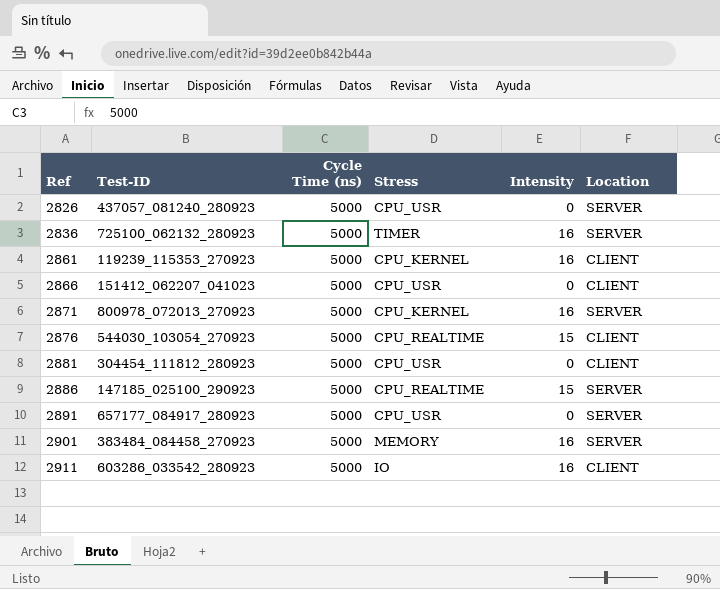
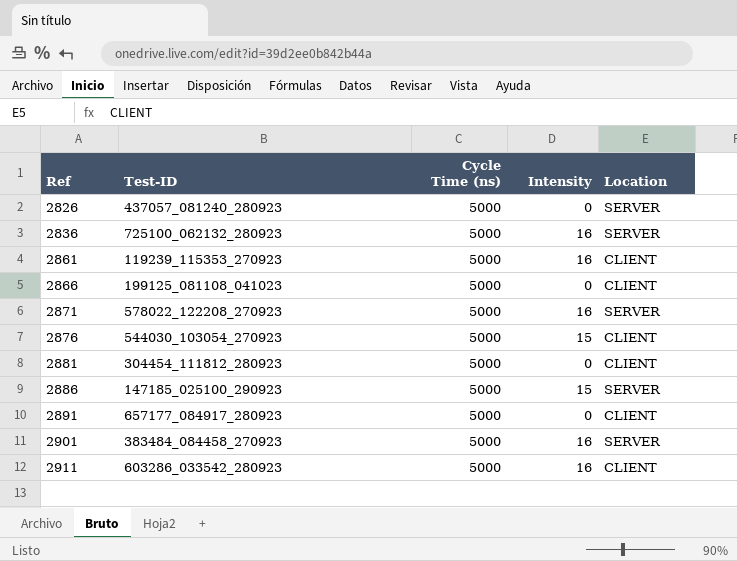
column Stress | position: 4 -> none
2866 | Test-ID: 151412_062207_041023 -> 199125_081108_041023
2871 | Test-ID: 800978_072013_270923 -> 578022_122208_270923
2891 | Location: SERVER -> CLIENT

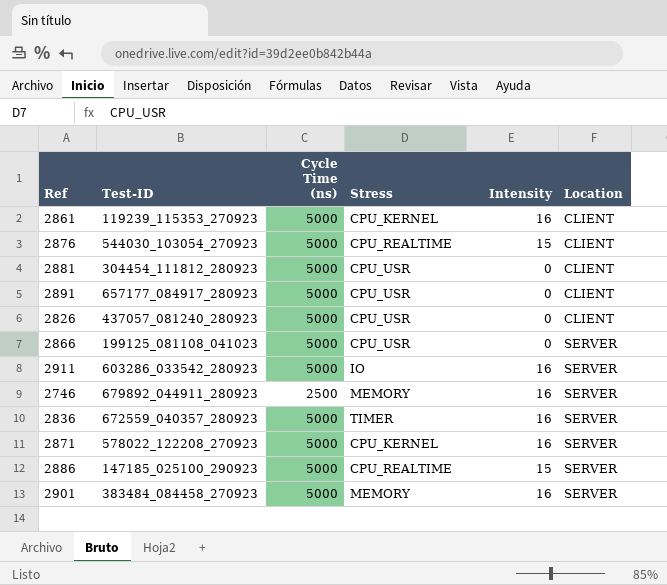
row order: Ref ascending -> Location ascending
column Stress | position: none -> 4
2826 | Location: SERVER -> CLIENT
2866 | Location: CLIENT -> SERVER
2911 | Location: CLIENT -> SERVER
row 2746: none -> 679892_044911_280923 | 2500 | MEMORY | 16 | SERVER
2836 | Test-ID: 725100_062132_280923 -> 672559_040357_280923

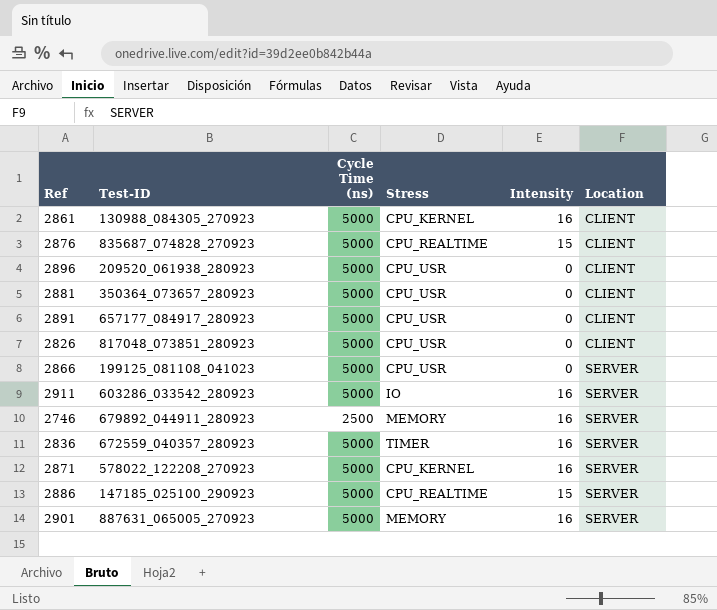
2861 | Test-ID: 119239_115353_270923 -> 130988_084305_270923
2876 | Test-ID: 544030_103054_270923 -> 835687_074828_270923
row 2896: none -> 209520_061938_280923 | 5000 | CPU_USR | 0 | CLIENT
2881 | Test-ID: 304454_111812_280923 -> 350364_073657_280923
2826 | Test-ID: 437057_081240_280923 -> 817048_073851_280923
2901 | Test-ID: 383484_084458_270923 -> 887631_065005_270923

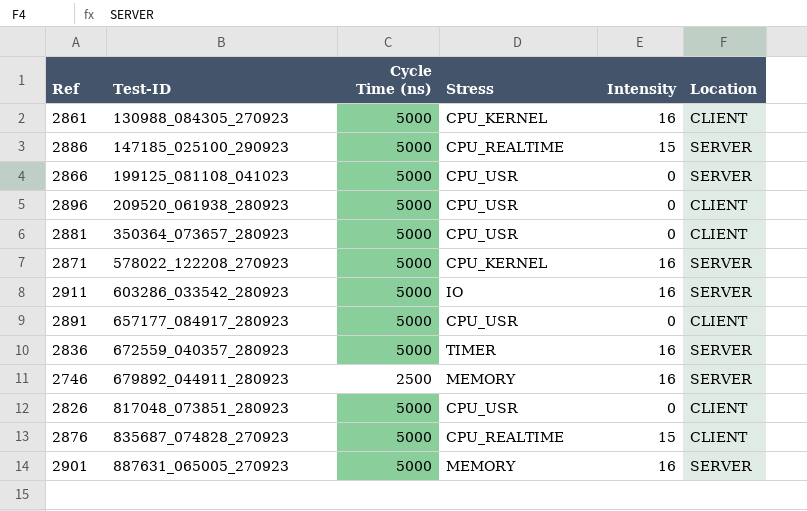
row order: Location ascending -> Test-ID ascending

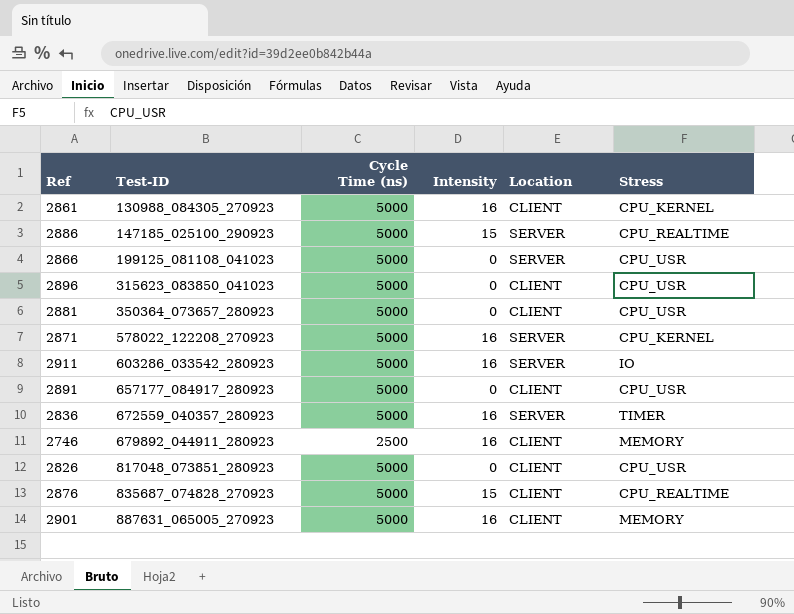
column Stress | position: 4 -> 6
2896 | Test-ID: 209520_061938_280923 -> 315623_083850_041023
2746 | Location: SERVER -> CLIENT
2901 | Location: SERVER -> CLIENT

